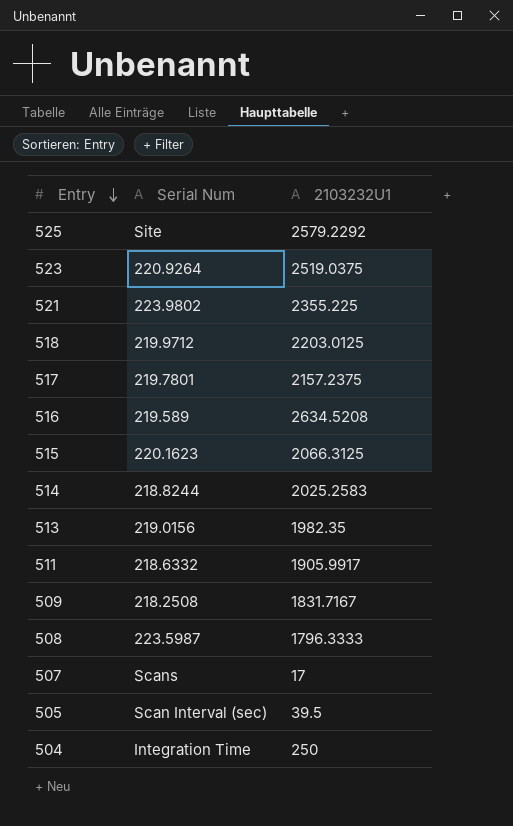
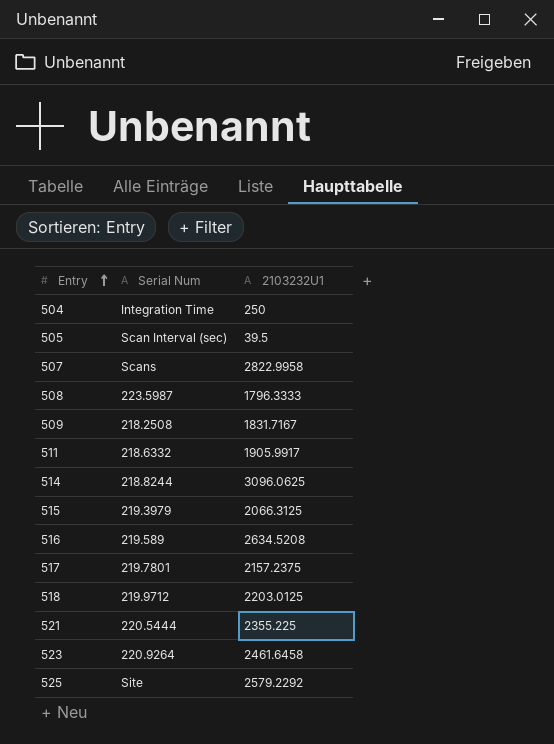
row order: Entry descending -> Entry ascending
row 513: 219.0156 | 1982.35 -> none
507 | 2103232U1: 17 -> 2822.9958
514 | 2103232U1: 2025.2583 -> 3096.0625
515 | Serial Num: 220.1623 -> 219.3979
521 | Serial Num: 223.9802 -> 220.5444
523 | 2103232U1: 2519.0375 -> 2461.6458

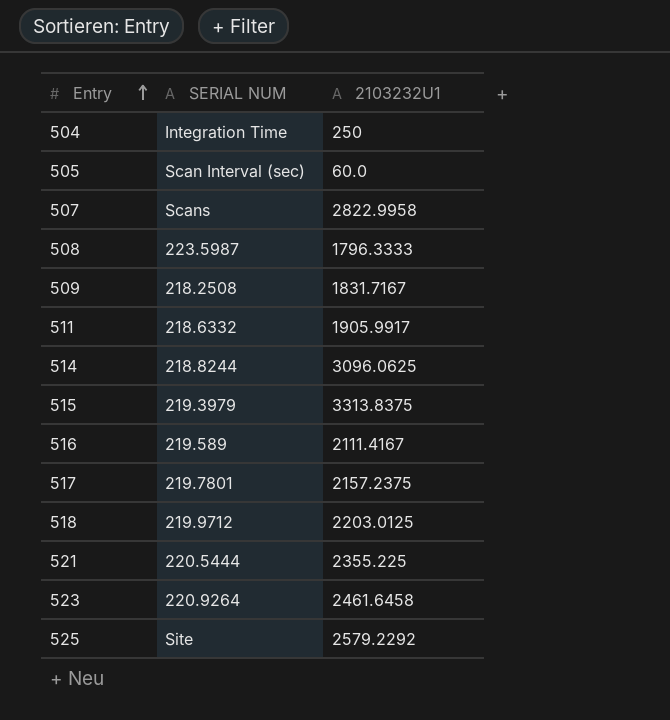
column name: Serial Num -> SERIAL NUM
505 | 2103232U1: 39.5 -> 60.0
515 | 2103232U1: 2066.3125 -> 3313.8375
516 | 2103232U1: 2634.5208 -> 2111.4167

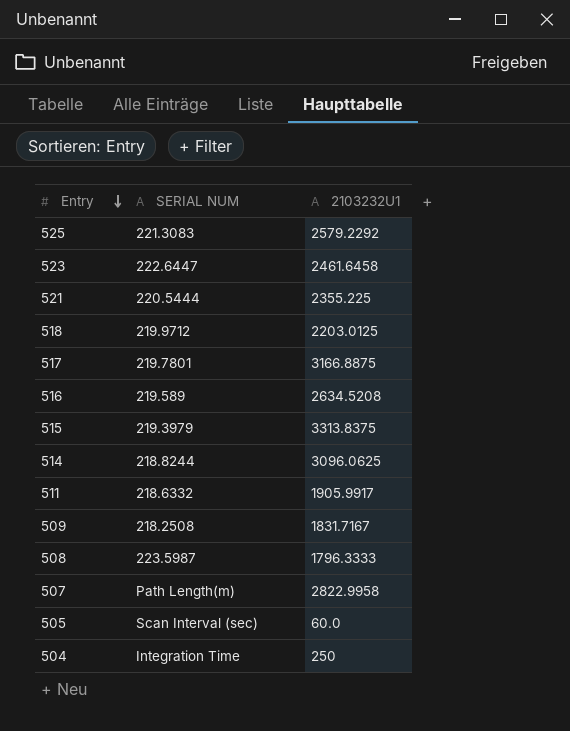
row order: Entry ascending -> Entry descending
525 | SERIAL NUM: Site -> 221.3083
523 | SERIAL NUM: 220.9264 -> 222.6447
517 | 2103232U1: 2157.2375 -> 3166.8875
516 | 2103232U1: 2111.4167 -> 2634.5208
507 | SERIAL NUM: Scans -> Path Length(m)

